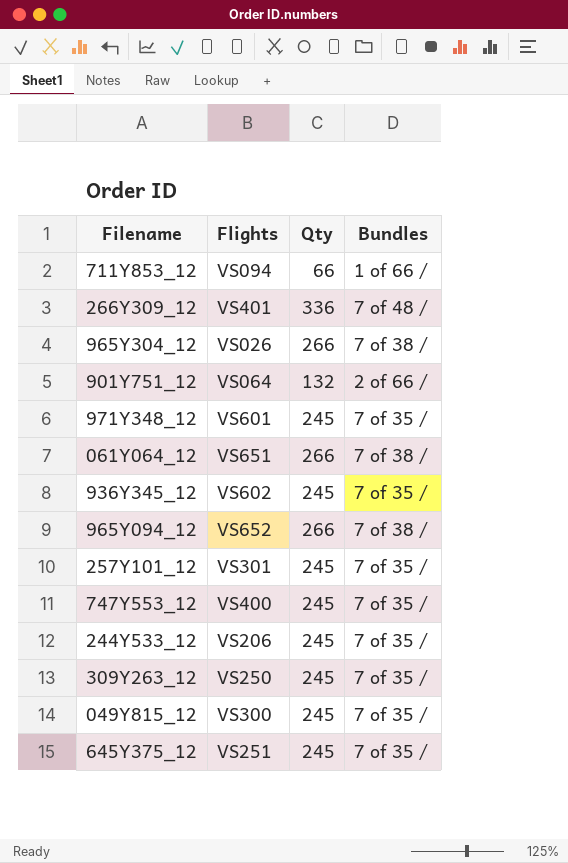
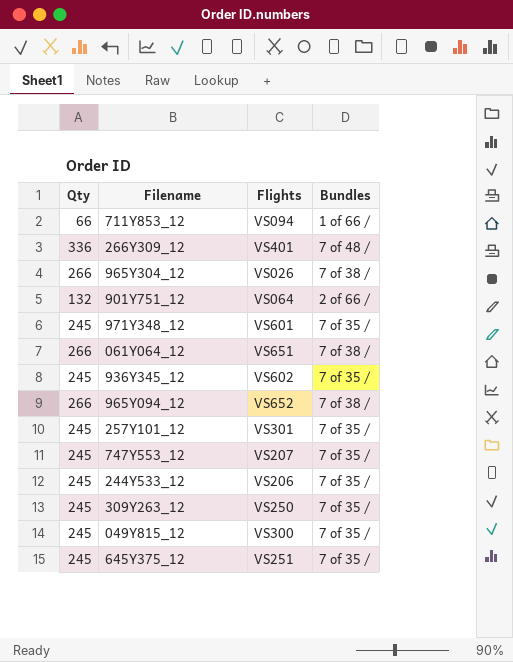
column Qty | position: 3 -> 1
747Y553_12 | Flights: VS400 -> VS207

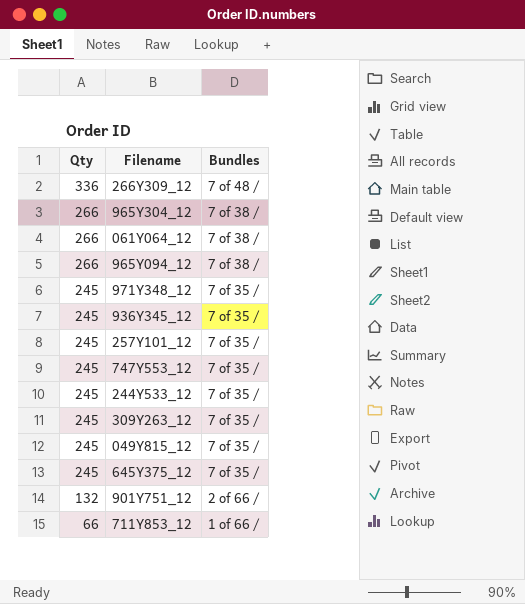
row order: none -> Qty descending
column Flights | position: 3 -> none

